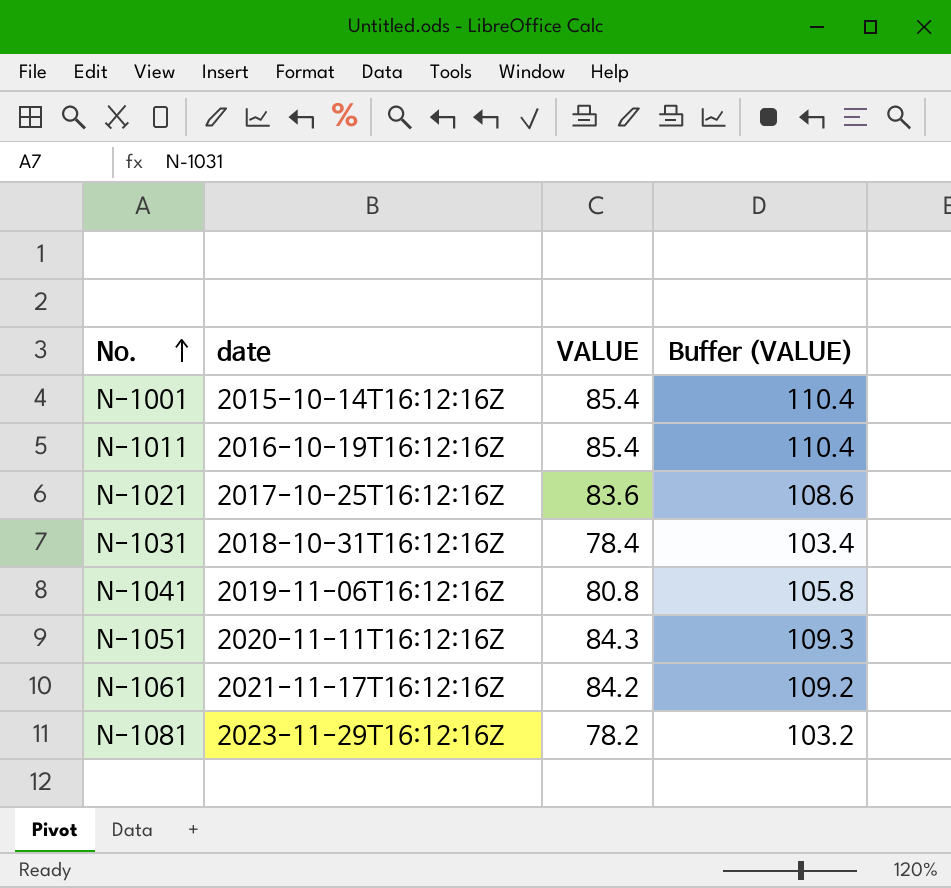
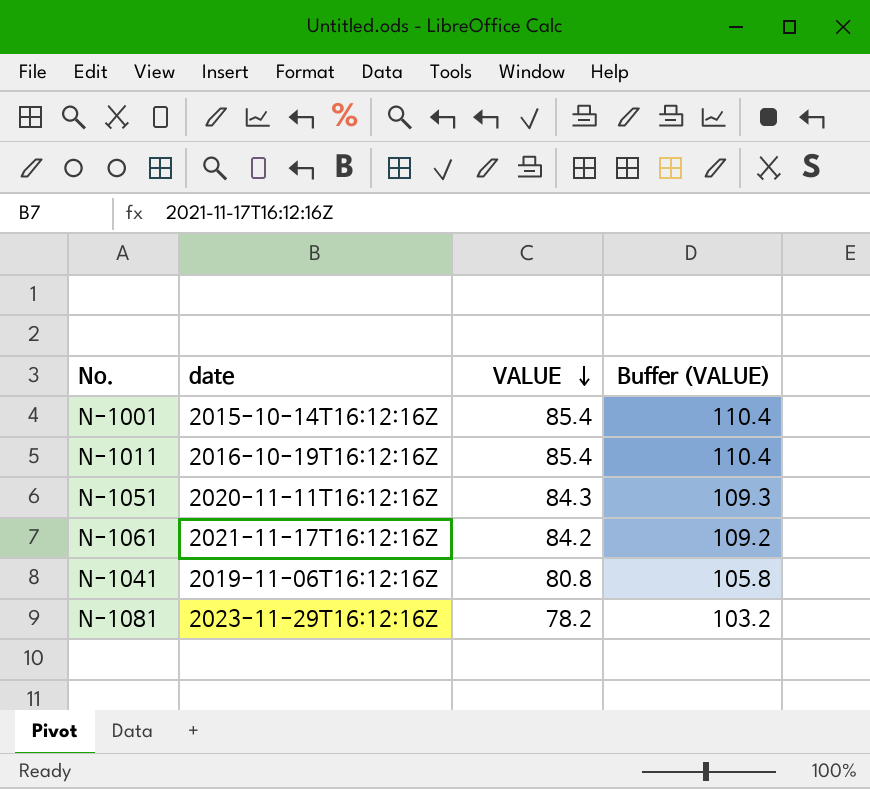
row order: No. ascending -> VALUE descending
row N-1021: 2017-10-25T16:12:16Z | 83.6 | 108.6 -> none
row N-1031: 2018-10-31T16:12:16Z | 78.4 | 103.4 -> none

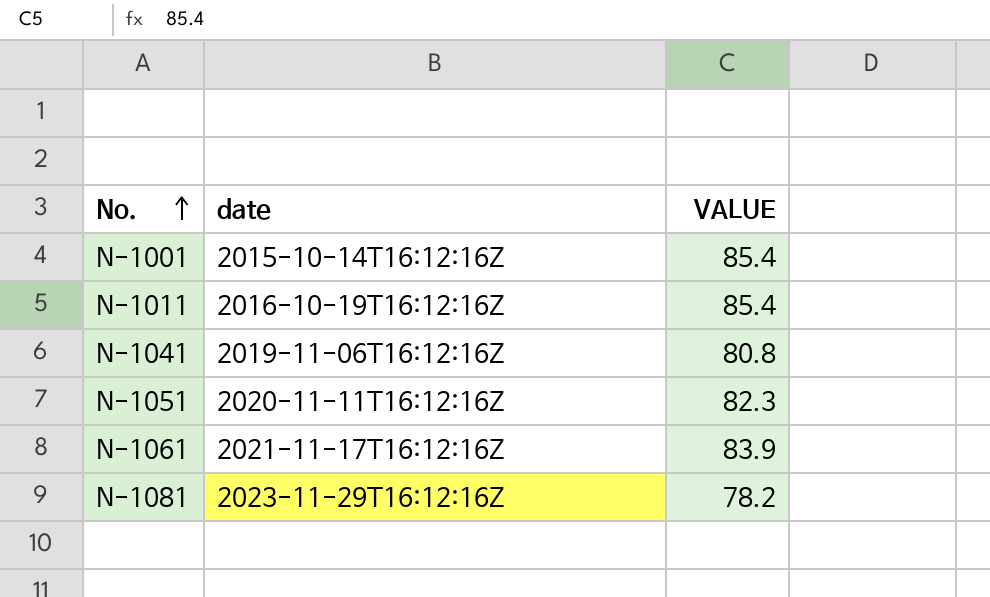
row order: VALUE descending -> No. ascending
column Buffer (VALUE) | formula: [VALUE] + 25 -> none
N-1051 | VALUE: 84.3 -> 82.3
N-1061 | VALUE: 84.2 -> 83.9

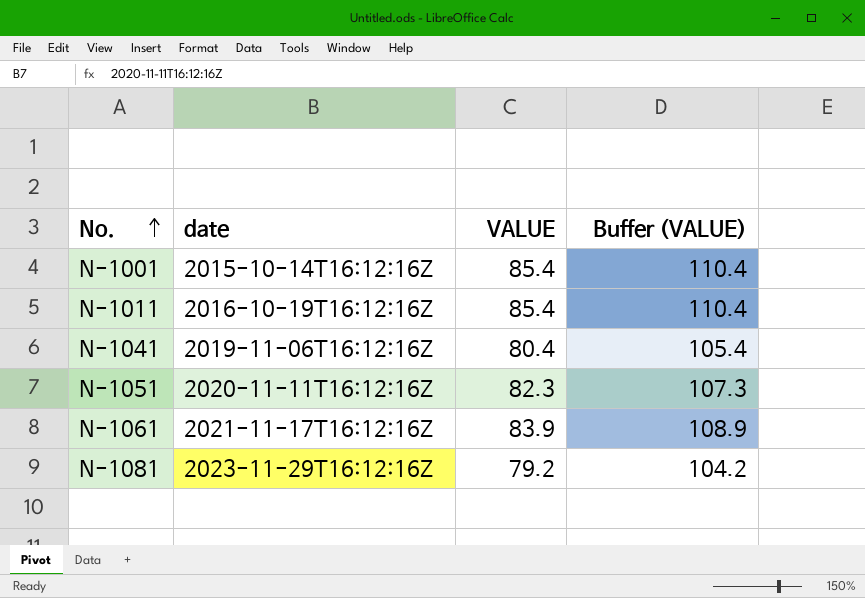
column Buffer (VALUE) | formula: none -> [VALUE] + 25
N-1041 | VALUE: 80.8 -> 80.4
N-1081 | VALUE: 78.2 -> 79.2

